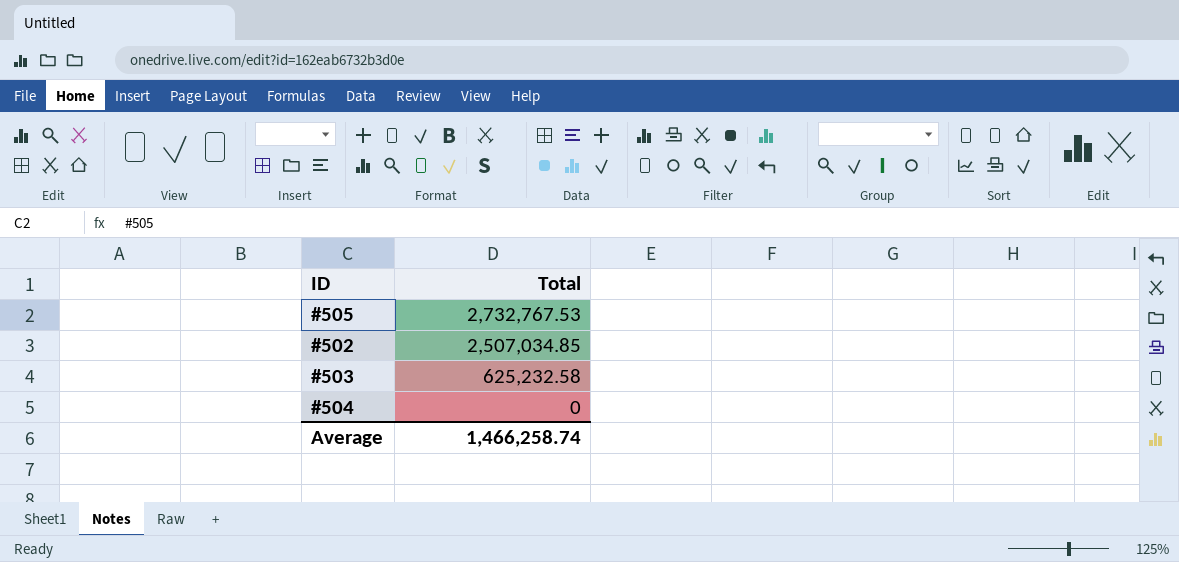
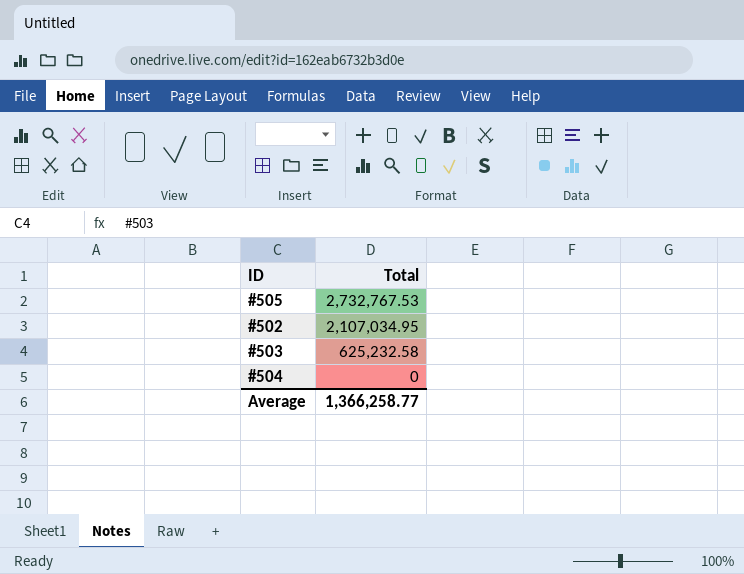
#502 | Total: 2,507,034.85 -> 2,107,034.95
Average | Total: 1,466,258.74 -> 1,366,258.77

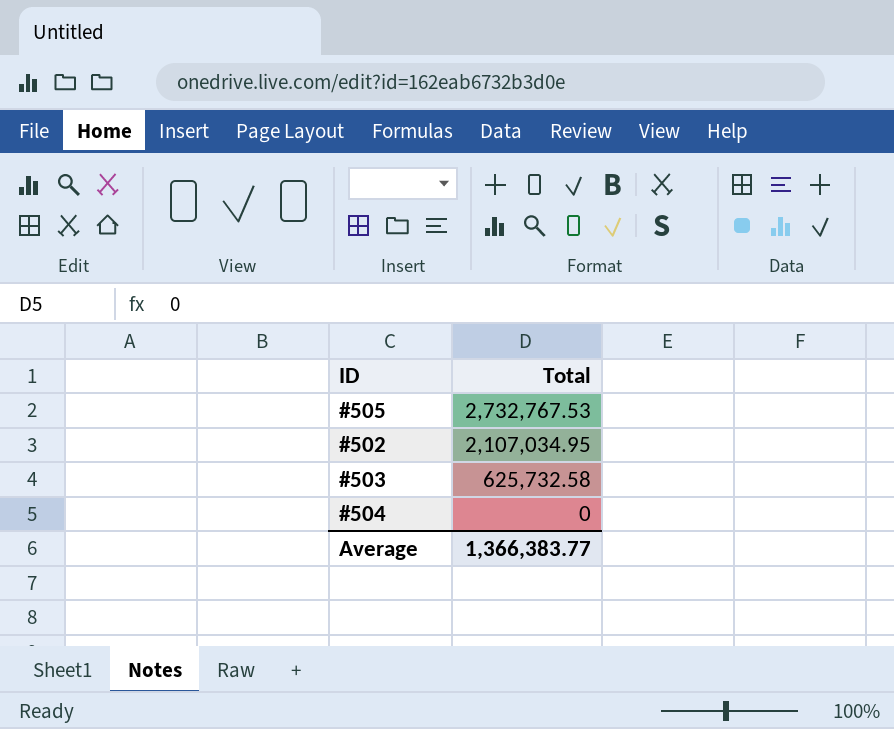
#503 | Total: 625,232.58 -> 625,732.58
Average | Total: 1,366,258.77 -> 1,366,383.77

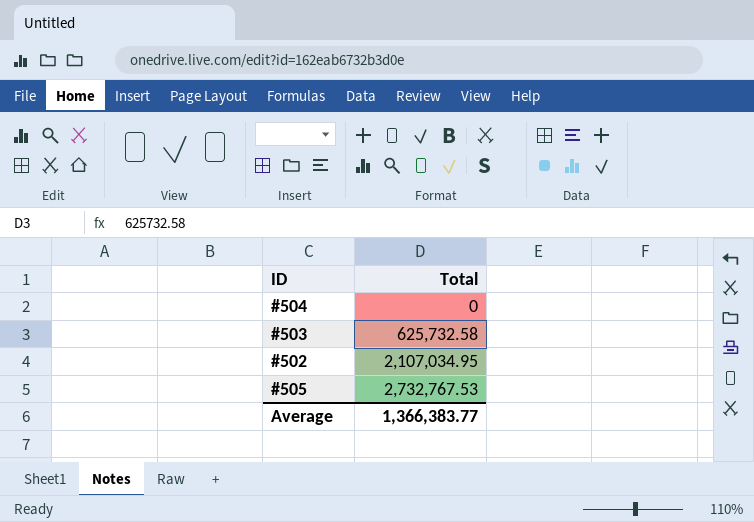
row order: Total descending -> Total ascending

